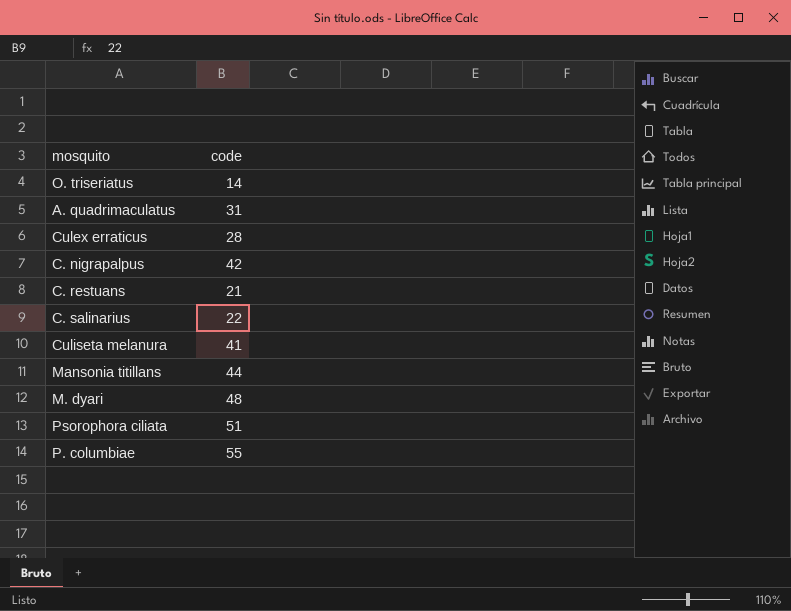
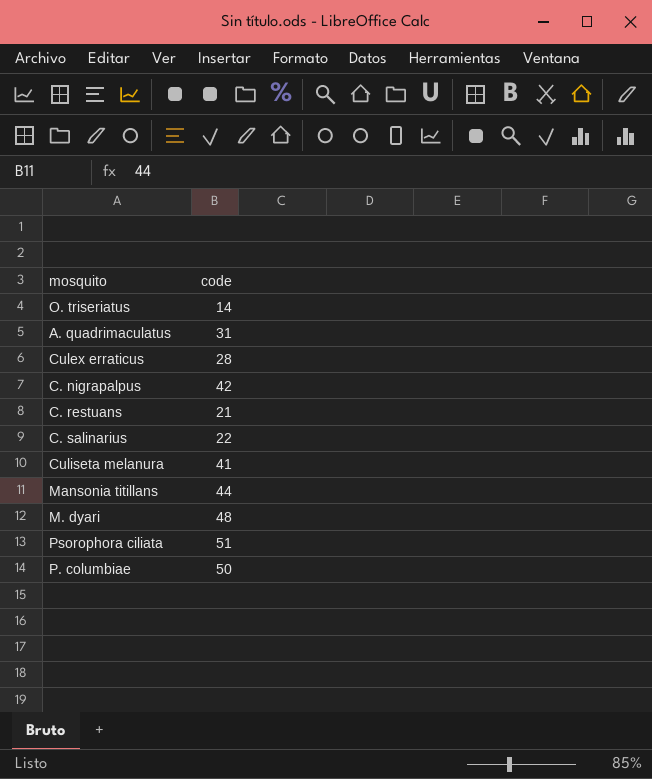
P. columbiae | code: 55 -> 50

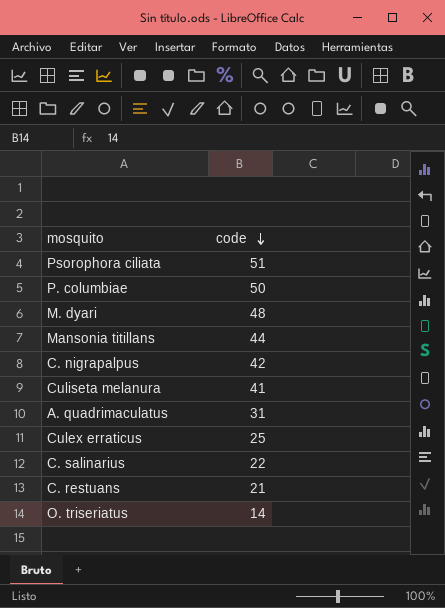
row order: none -> code descending
Culex erraticus | code: 28 -> 25

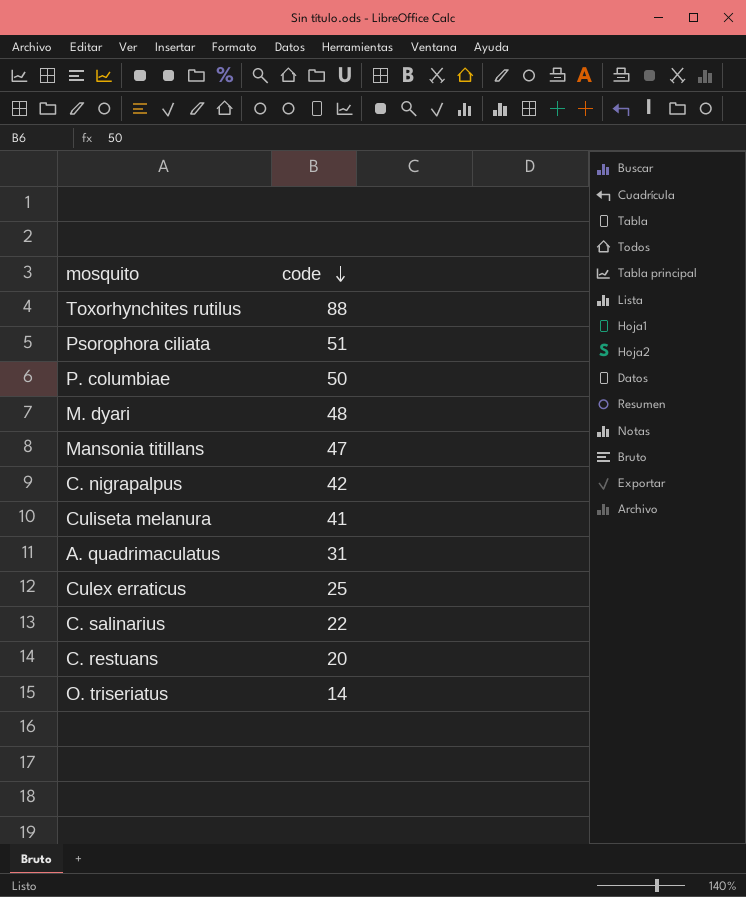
row Toxorhynchites rutilus: none -> 88
Mansonia titillans | code: 44 -> 47
C. restuans | code: 21 -> 20

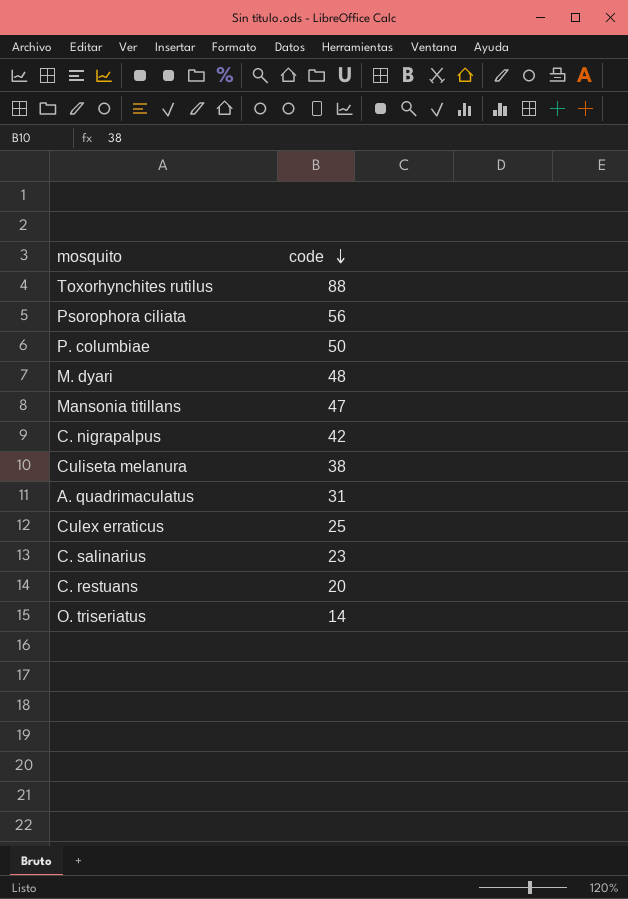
Psorophora ciliata | code: 51 -> 56
Culiseta melanura | code: 41 -> 38
C. salinarius | code: 22 -> 23

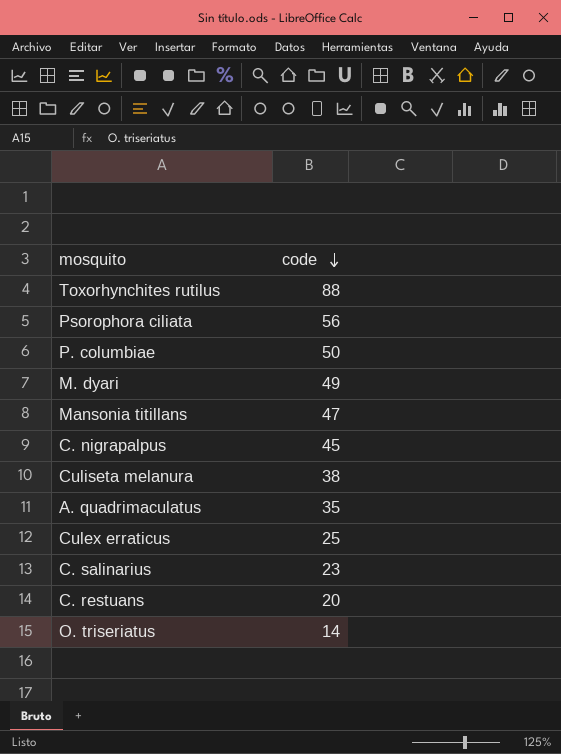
M. dyari | code: 48 -> 49
C. nigrapalpus | code: 42 -> 45
A. quadrimaculatus | code: 31 -> 35

